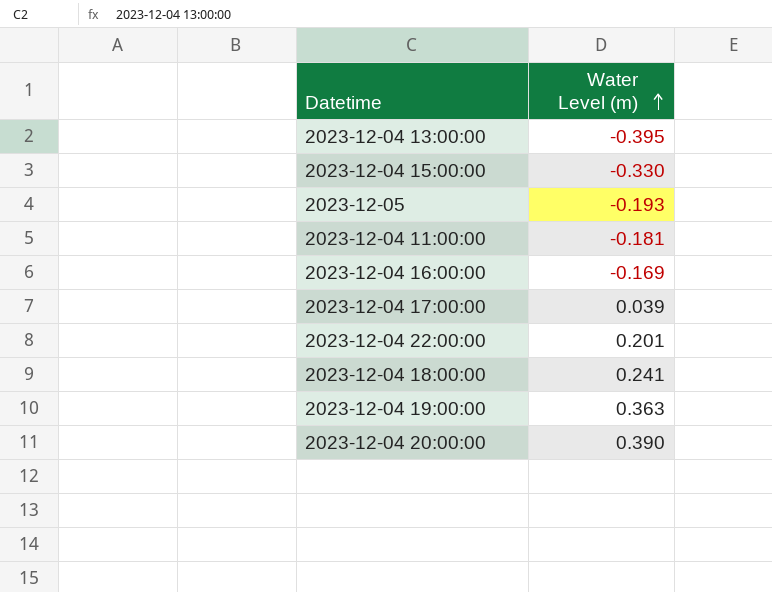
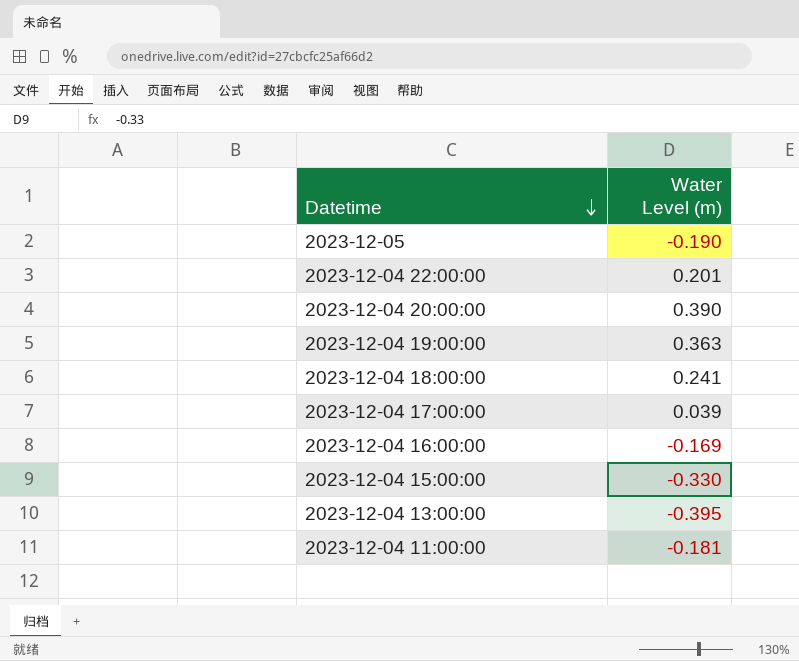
row order: Water Level (m) ascending -> Datetime descending
2023-12-05 | Water Level (m): -0.193 -> -0.190

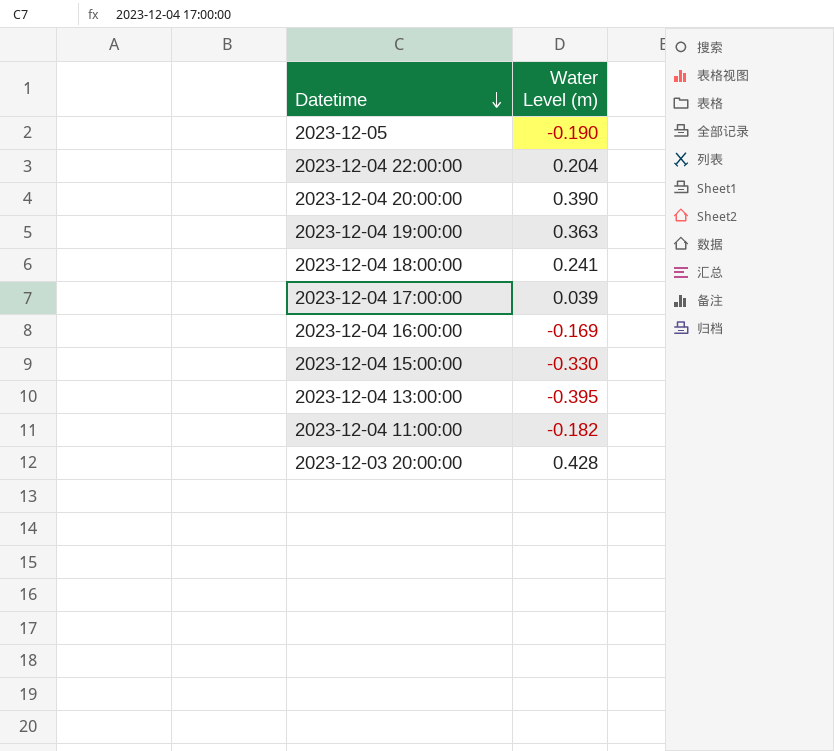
2023-12-04 22:00:00 | Water Level (m): 0.201 -> 0.204
2023-12-04 11:00:00 | Water Level (m): -0.181 -> -0.182
row 2023-12-03 20:00:00: none -> 0.428

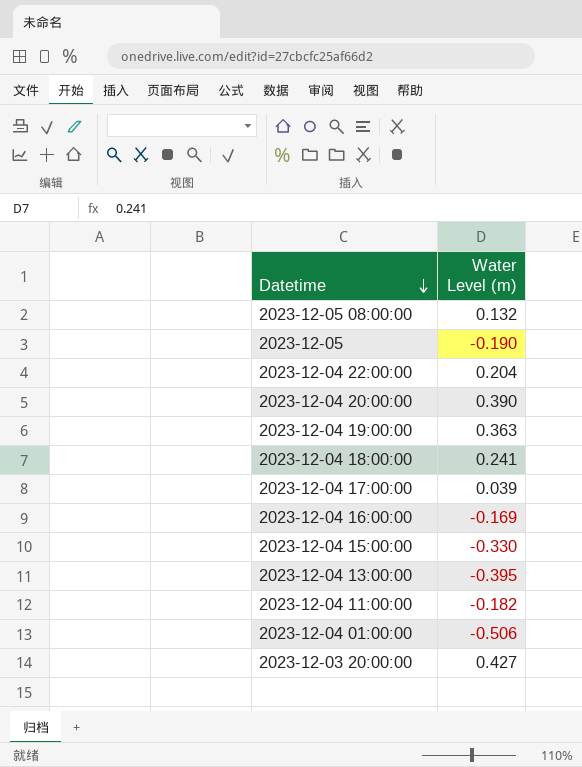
row 2023-12-05 08:00:00: none -> 0.132
row 2023-12-04 01:00:00: none -> -0.506
2023-12-03 20:00:00 | Water Level (m): 0.428 -> 0.427

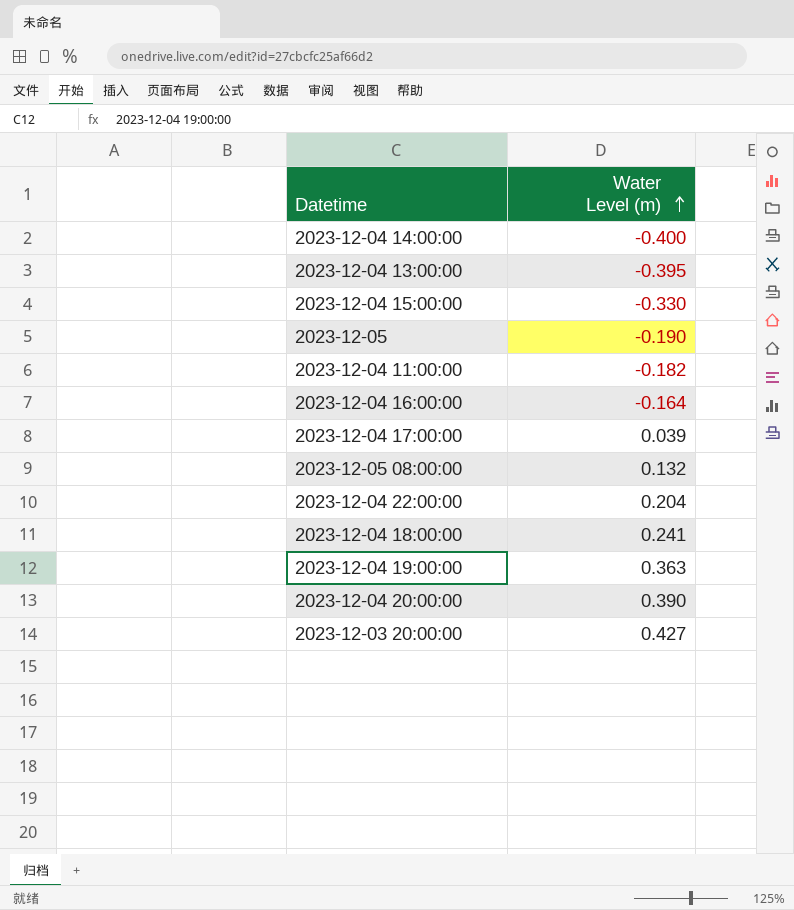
row order: Datetime descending -> Water Level (m) ascending
row 2023-12-04 01:00:00: -0.506 -> none
row 2023-12-04 14:00:00: none -> -0.400
2023-12-04 16:00:00 | Water Level (m): -0.169 -> -0.164

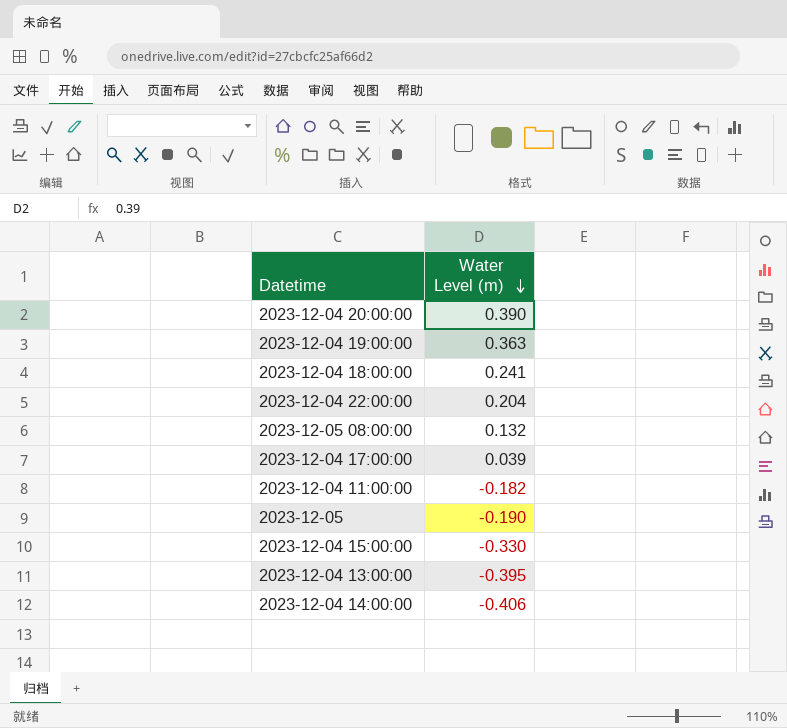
row order: Water Level (m) ascending -> Water Level (m) descending
row 2023-12-04 16:00:00: -0.164 -> none
row 2023-12-03 20:00:00: 0.427 -> none
2023-12-04 14:00:00 | Water Level (m): -0.400 -> -0.406

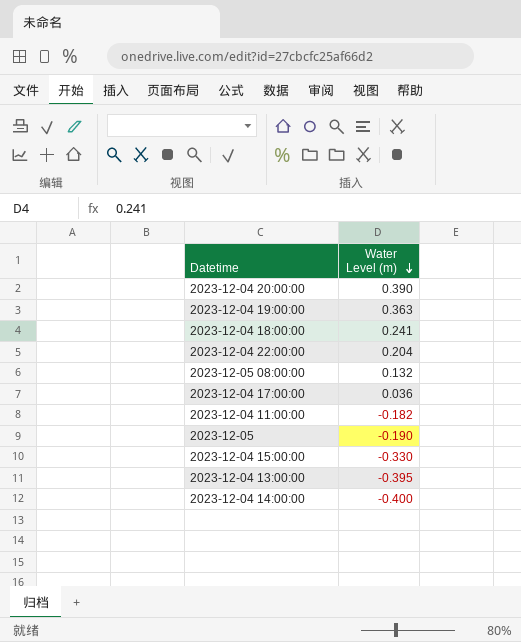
2023-12-04 17:00:00 | Water Level (m): 0.039 -> 0.036
2023-12-04 14:00:00 | Water Level (m): -0.406 -> -0.400

